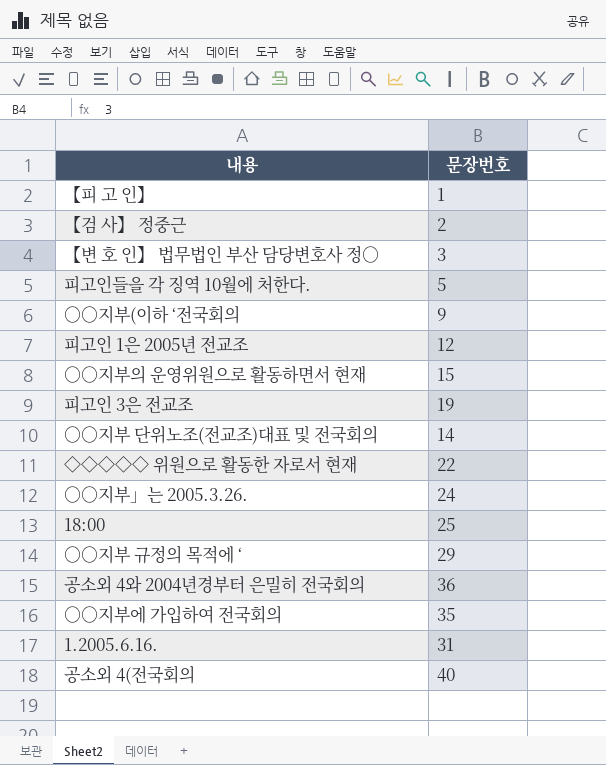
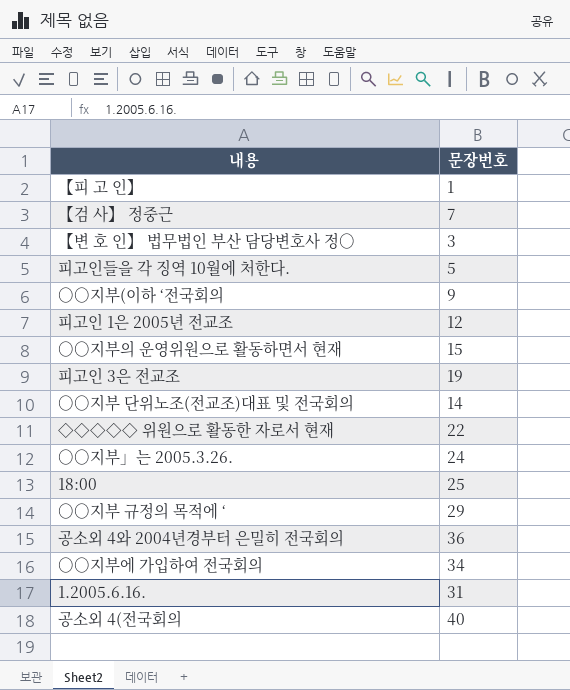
【검 사】 정중근 | 문장번호: 2 -> 7
○○지부에 가입하여 전국회의 | 문장번호: 35 -> 34

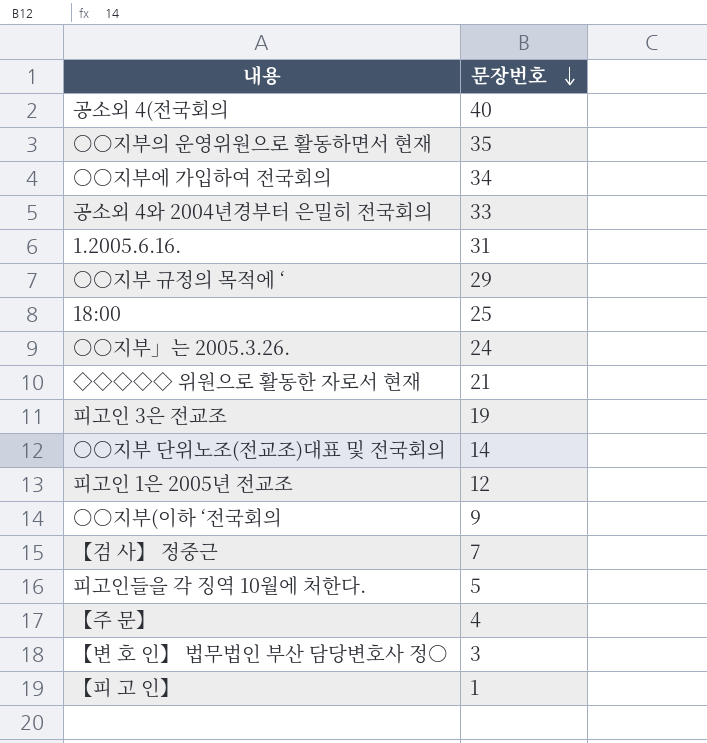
row order: none -> 문장번호 descending
○○지부의 운영위원으로 활동하면서 현재 | 문장번호: 15 -> 35
공소외 4와 2004년경부터 은밀히 전국회의 | 문장번호: 36 -> 33
◇◇◇◇◇ 위원으로 활동한 자로서 현재 | 문장번호: 22 -> 21
row 【주 문】: none -> 4

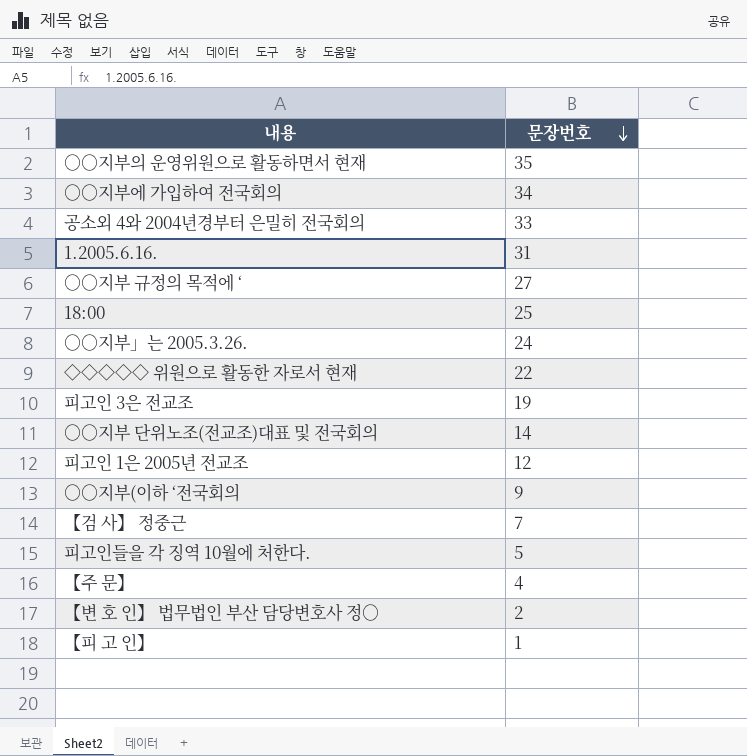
row 공소외 4(전국회의: 40 -> none
○○지부 규정의 목적에 ‘ | 문장번호: 29 -> 27
◇◇◇◇◇ 위원으로 활동한 자로서 현재 | 문장번호: 21 -> 22
【변 호 인】 법무법인 부산 담당변호사 정○ | 문장번호: 3 -> 2

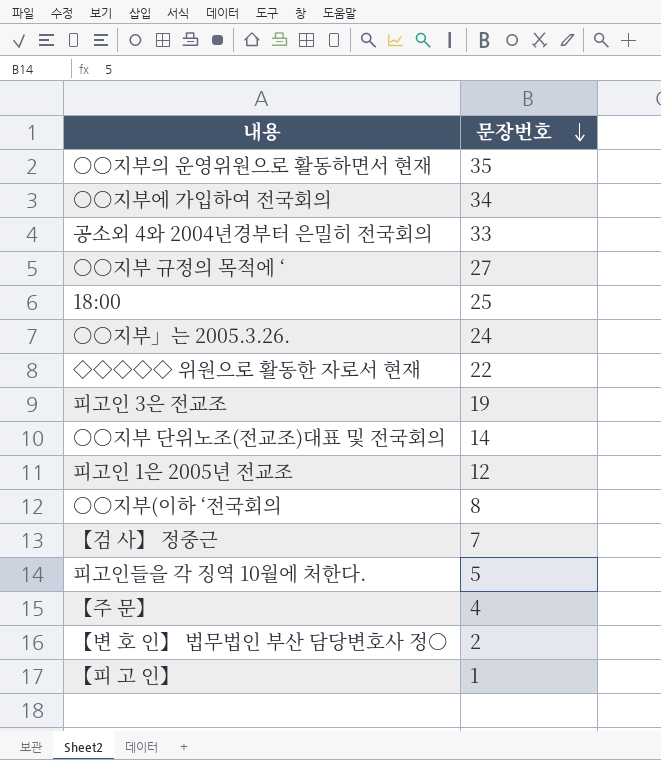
row 1.2005.6.16.: 31 -> none
○○지부(이하 ‘전국회의 | 문장번호: 9 -> 8

